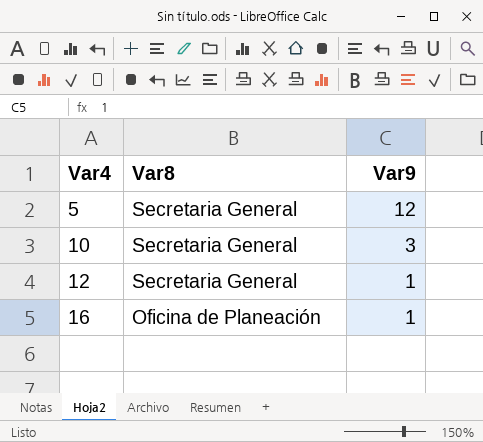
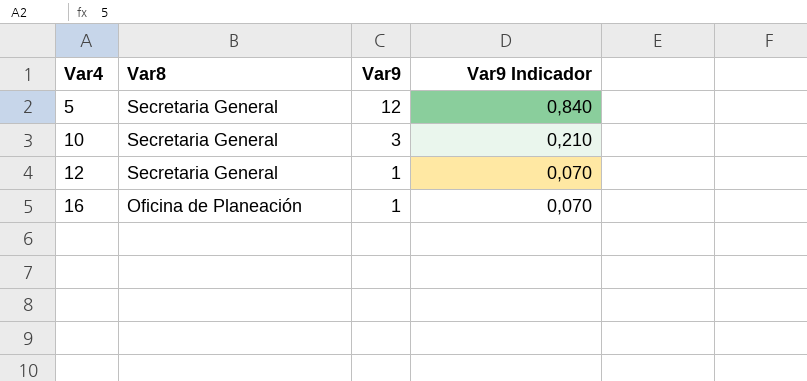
column Var9 Indicador | formula: none -> [Var9] * 0,07

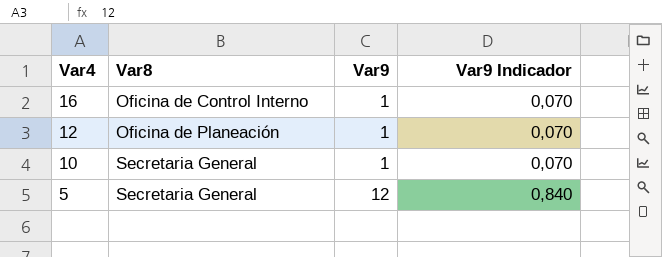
row order: Var4 ascending -> Var4 descending
16 | Var8: Oficina de Planeación -> Oficina de Control Interno
12 | Var8: Secretaria General -> Oficina de Planeación
10 | Var9: 3 -> 1
10 | Var9 Indicador: 0,210 -> 0,070

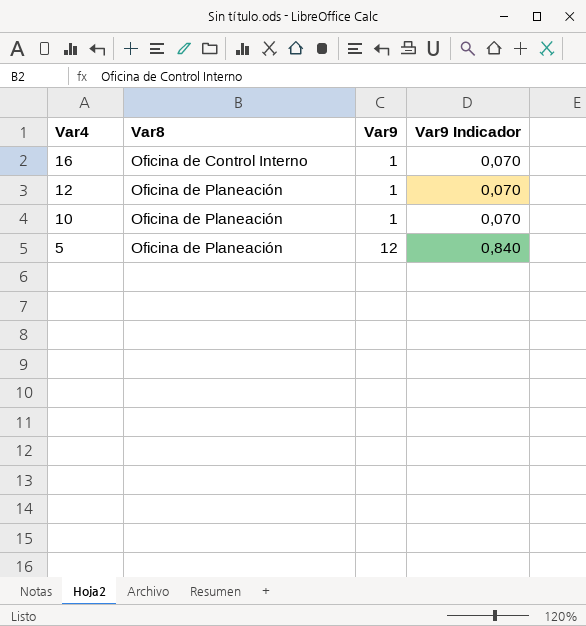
10 | Var8: Secretaria General -> Oficina de Planeación
5 | Var8: Secretaria General -> Oficina de Planeación

